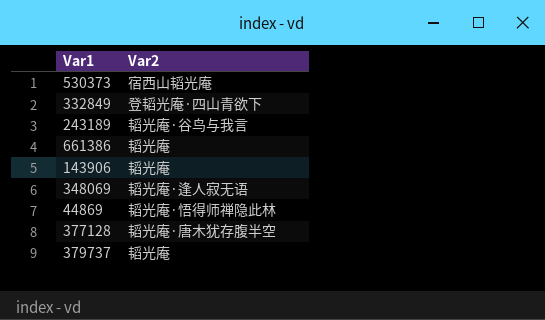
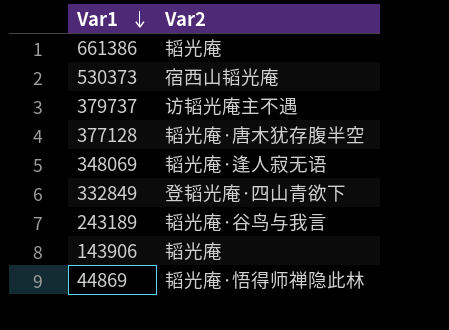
row order: none -> Var1 descending
379737 | Var2: 韬光庵 -> 访韬光庵主不遇

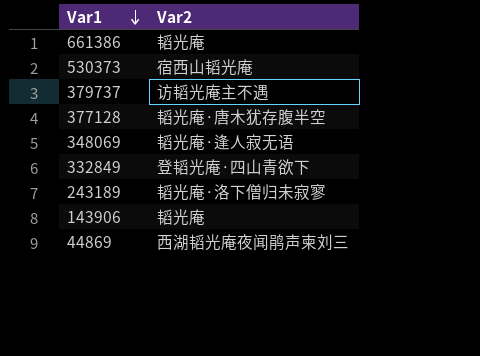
243189 | Var2: 韬光庵·谷鸟与我言 -> 韬光庵·洛下僧归未寂寥
44869 | Var2: 韬光庵·悟得师禅隐此林 -> 西湖韬光庵夜闻鹃声柬刘三

